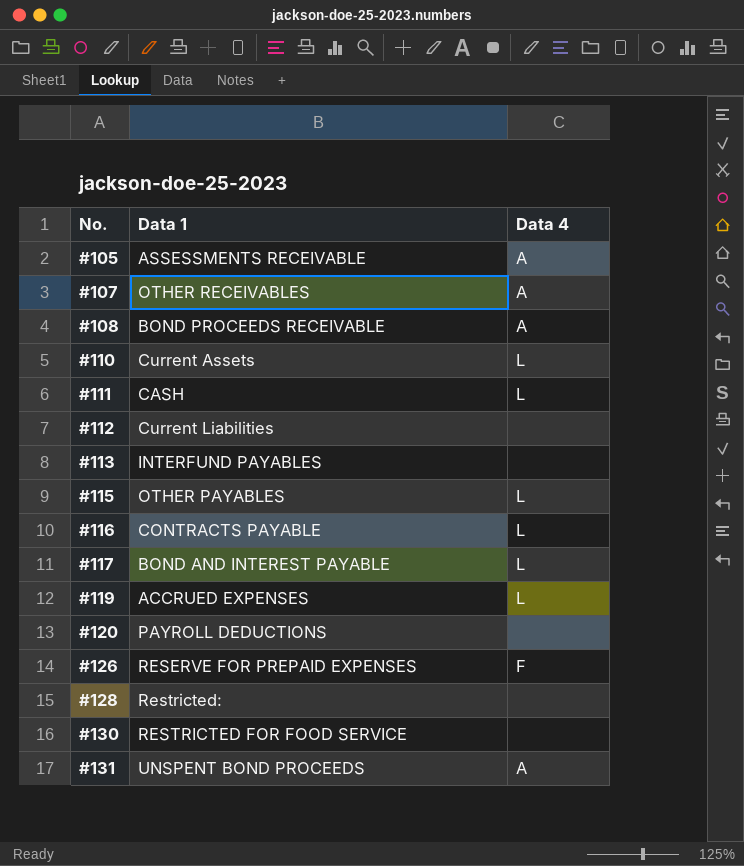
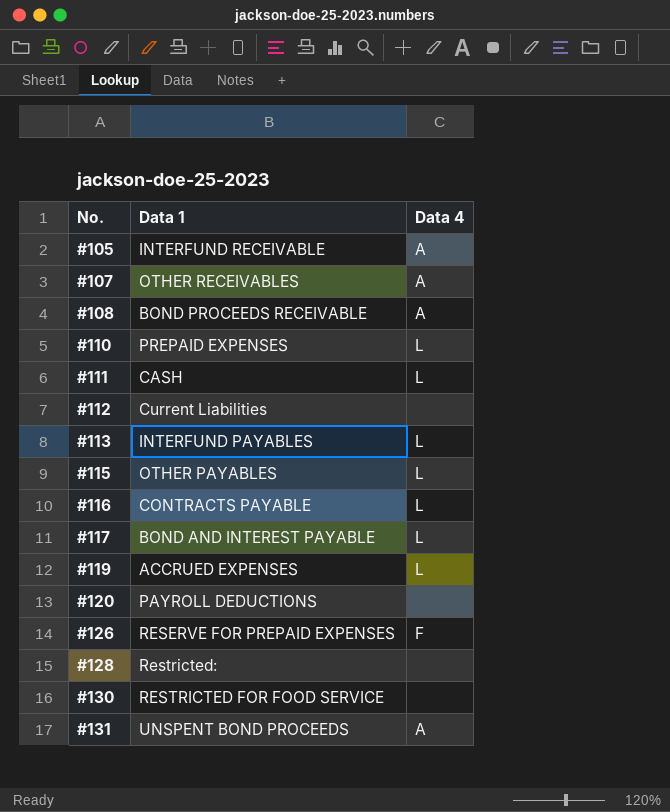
#105 | Data 1: ASSESSMENTS RECEIVABLE -> INTERFUND RECEIVABLE
#110 | Data 1: Current Assets -> PREPAID EXPENSES
#113 | Data 4: none -> L

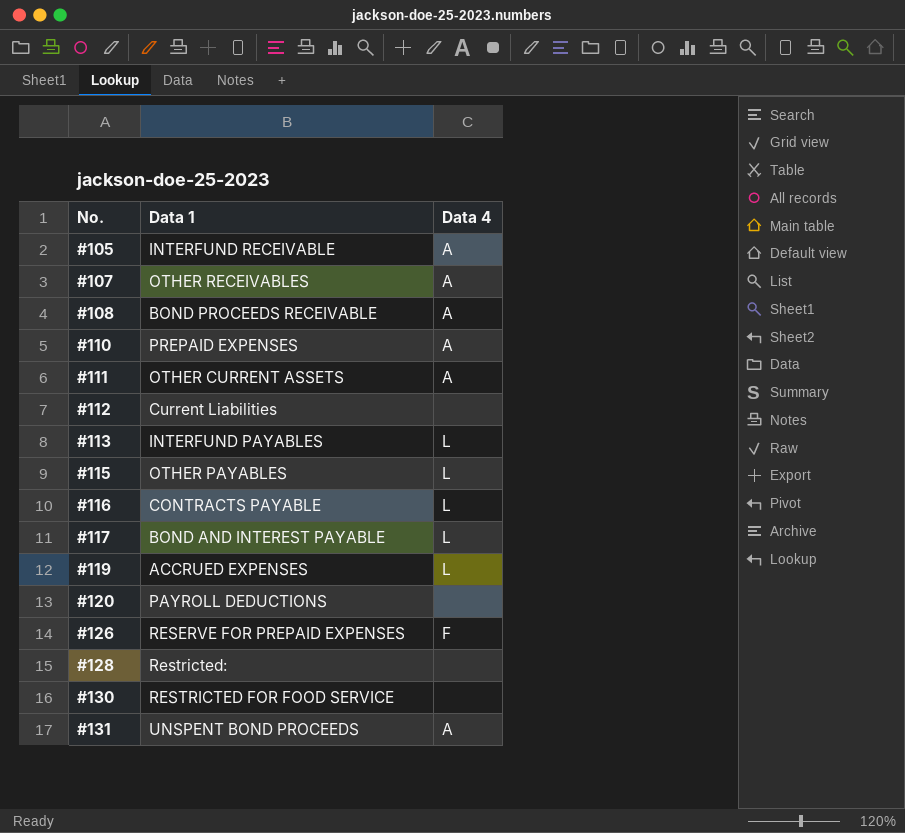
#110 | Data 4: L -> A
#111 | Data 1: CASH -> OTHER CURRENT ASSETS
#111 | Data 4: L -> A

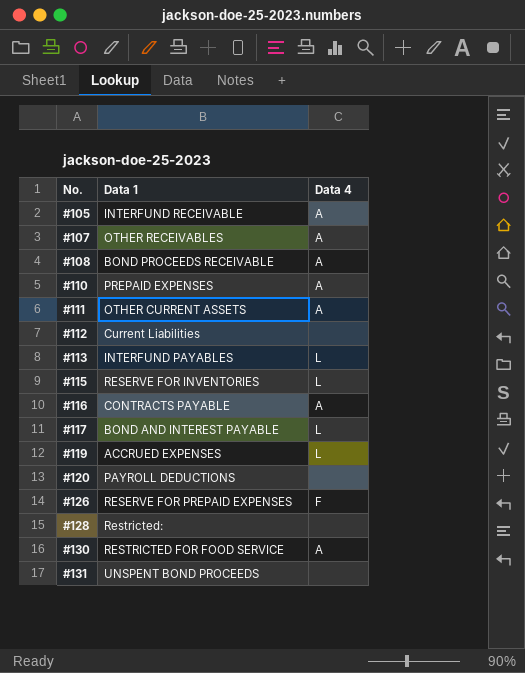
#115 | Data 1: OTHER PAYABLES -> RESERVE FOR INVENTORIES
#116 | Data 4: L -> A
#130 | Data 4: none -> A
#131 | Data 4: A -> none

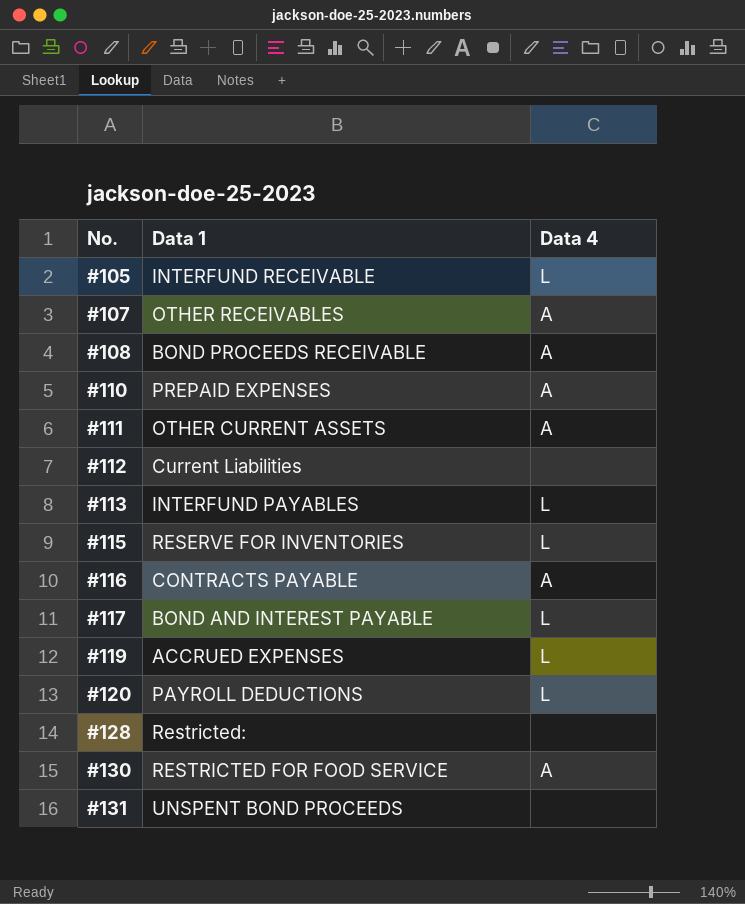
row #126: RESERVE FOR PREPAID EXPENSES | F -> none
#105 | Data 4: A -> L
#120 | Data 4: none -> L

